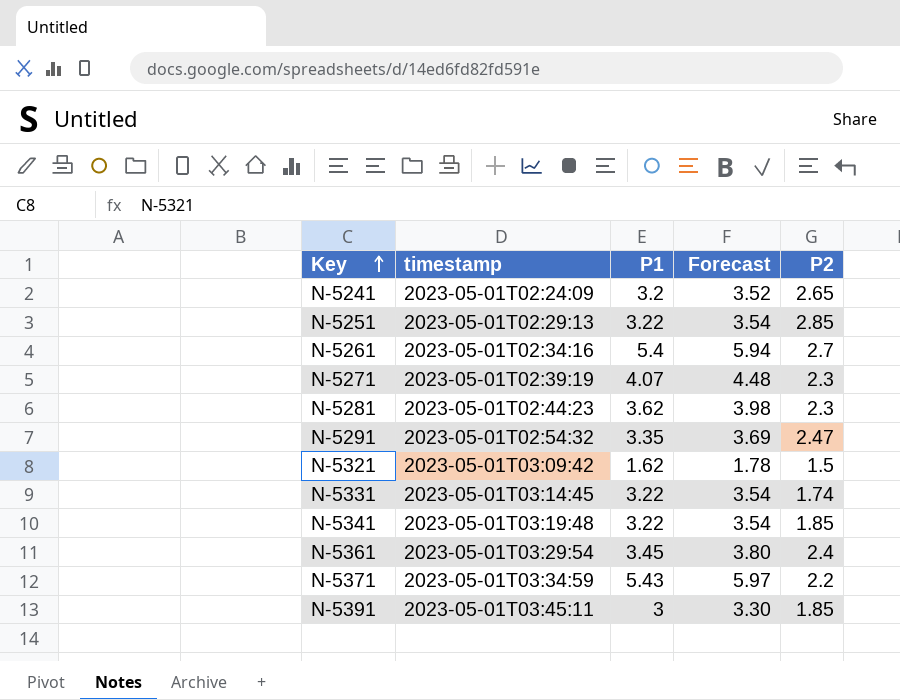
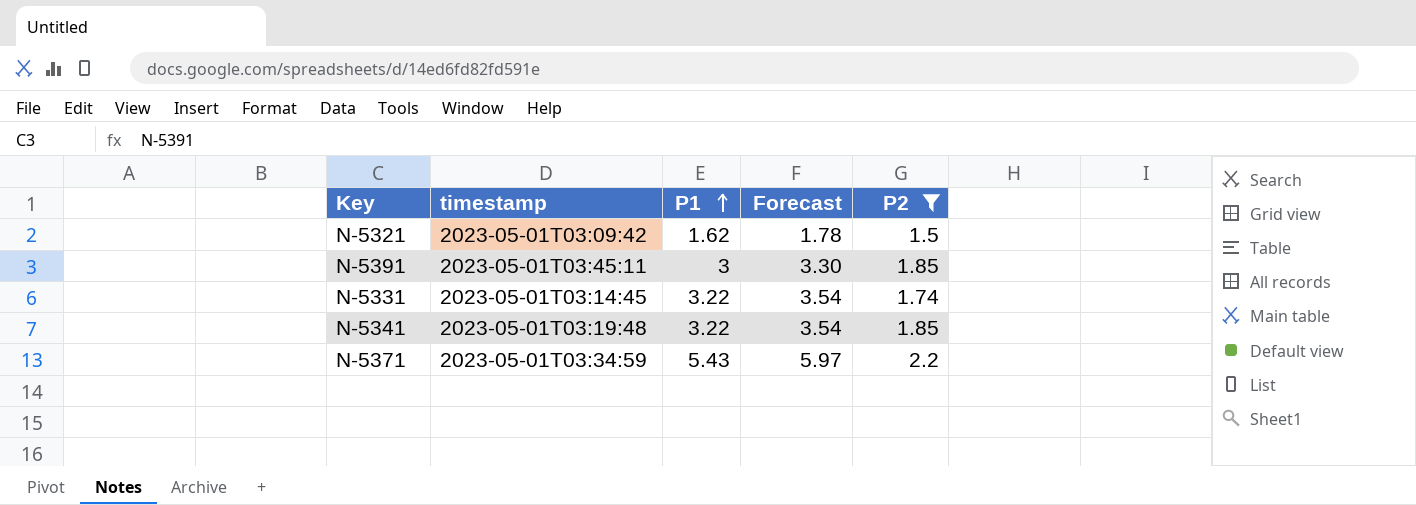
filter: none -> P2 <= 2.2
row order: Key ascending -> P1 ascending

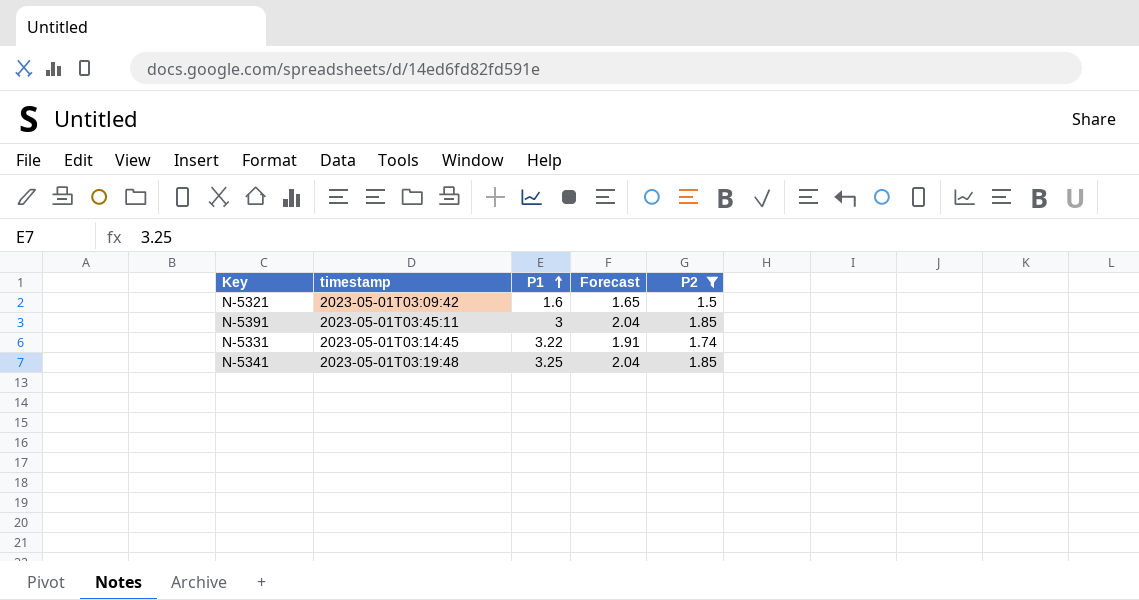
column Forecast | formula: [P1] * 1.1 -> [P2] * 1.1
row N-5371: 2023-05-01T03:34:59 | 5.43 | 5.97 | 2.2 -> none
N-5321 | P1: 1.62 -> 1.6
N-5341 | P1: 3.22 -> 3.25

